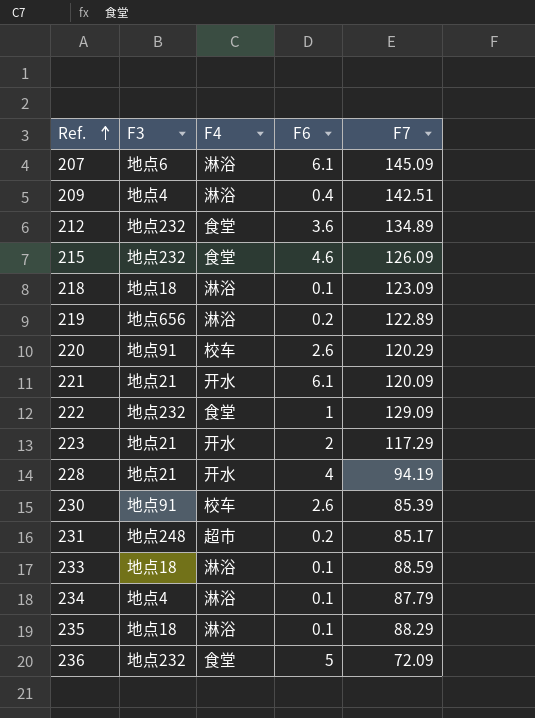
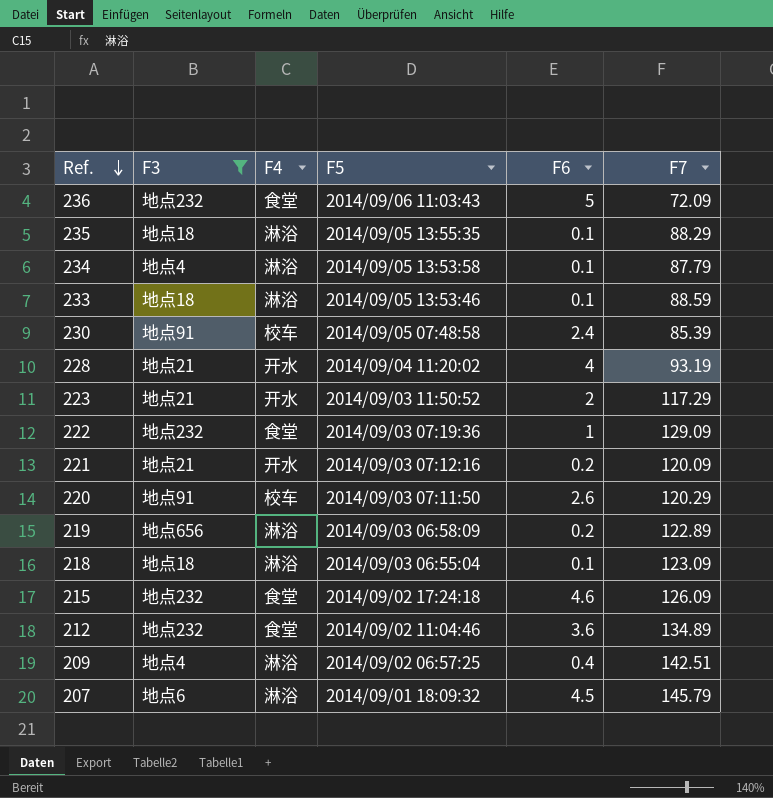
filter: none -> F3 != 地点248
row order: Ref. ascending -> Ref. descending
column F5 | position: none -> 4
230 | F6: 2.6 -> 2.4
228 | F7: 94.19 -> 93.19
221 | F6: 6.1 -> 0.2
207 | F6: 6.1 -> 4.5
207 | F7: 145.09 -> 145.79

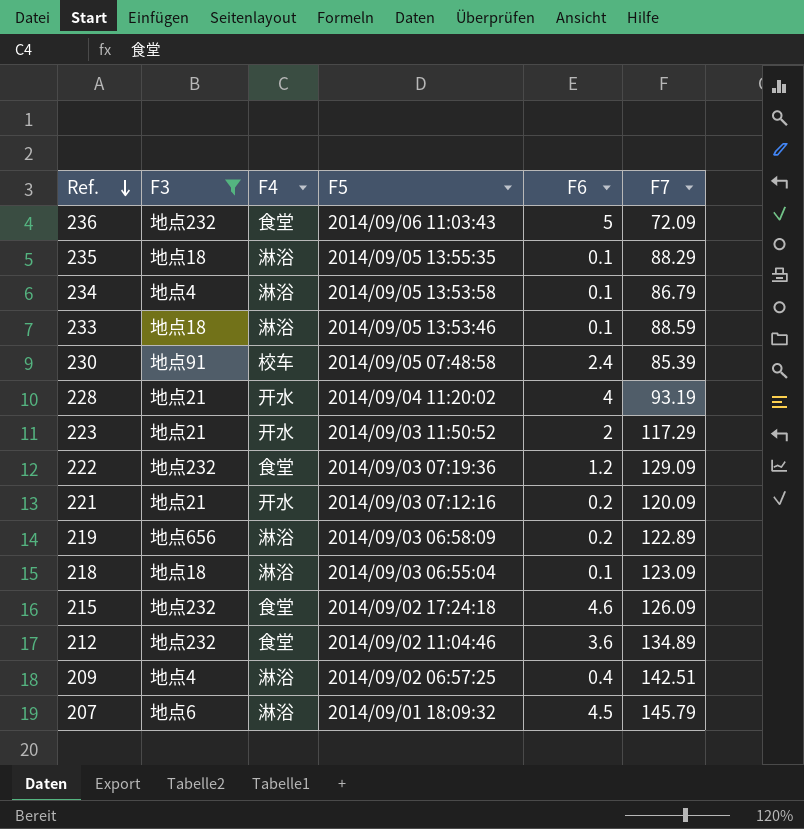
row 220: 地点91 | 校车 | 2014/09/03 07:11:50 | 2.6 | 120.29 -> none
234 | F7: 87.79 -> 86.79
222 | F6: 1 -> 1.2

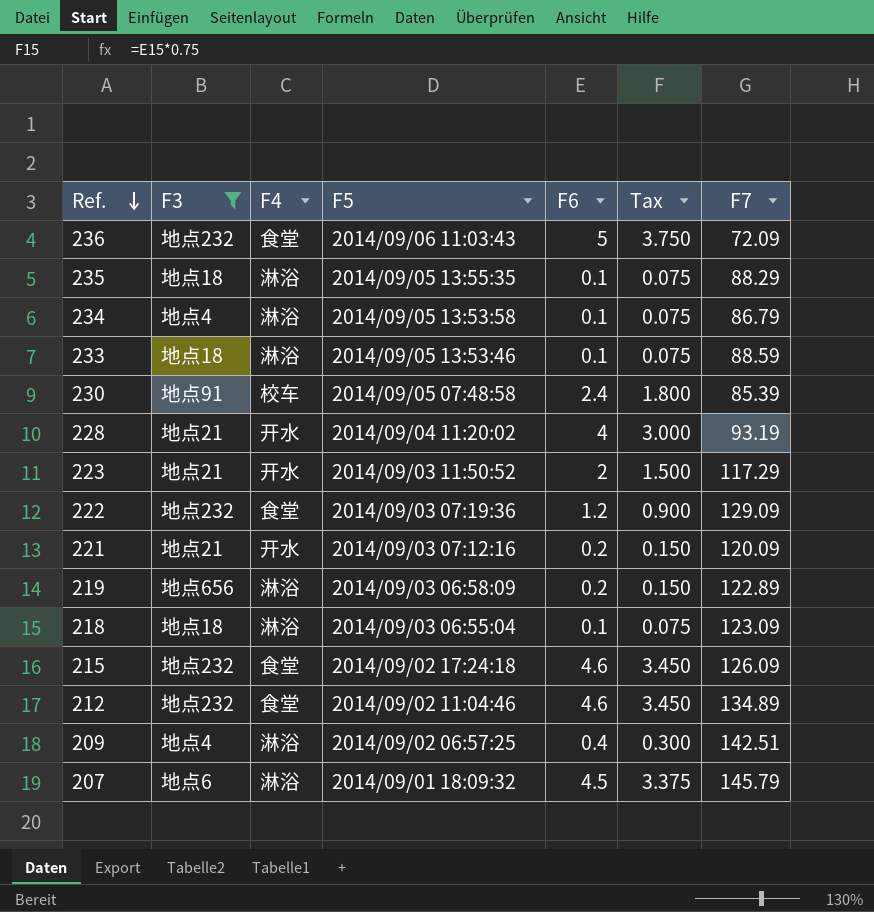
column Tax | formula: none -> [F6] * 0.75
212 | F6: 3.6 -> 4.6

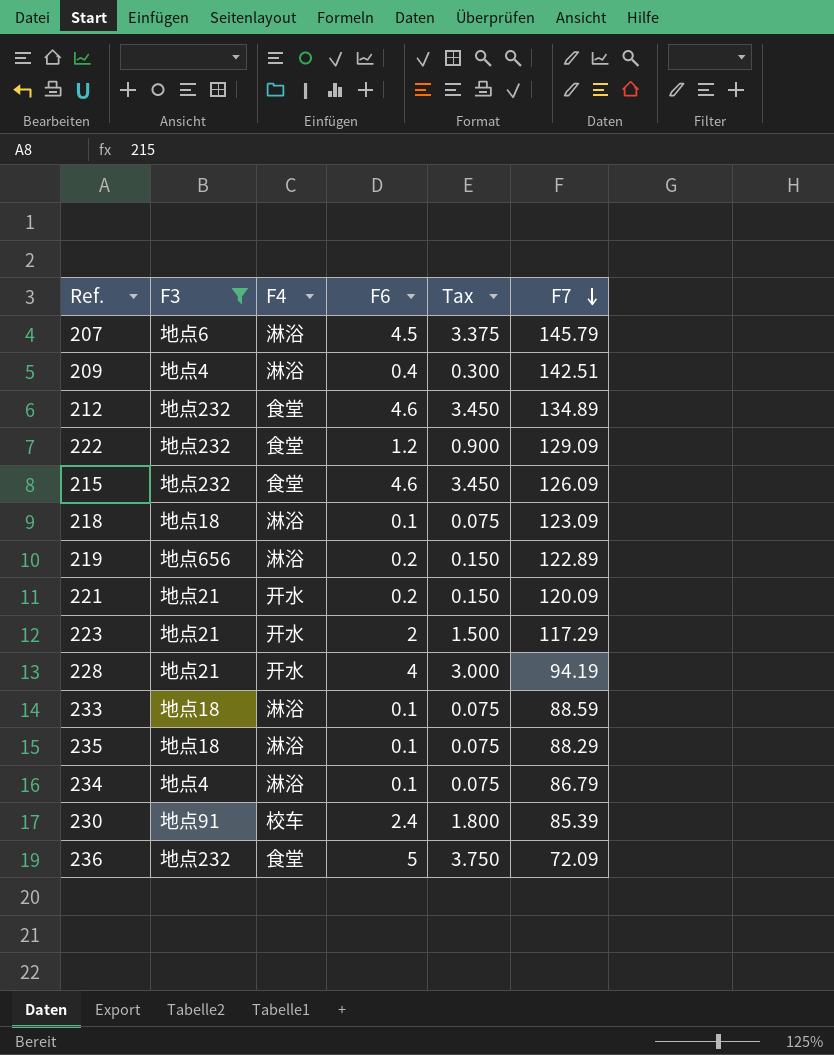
row order: Ref. descending -> F7 descending
column F5 | position: 4 -> none
228 | F7: 93.19 -> 94.19

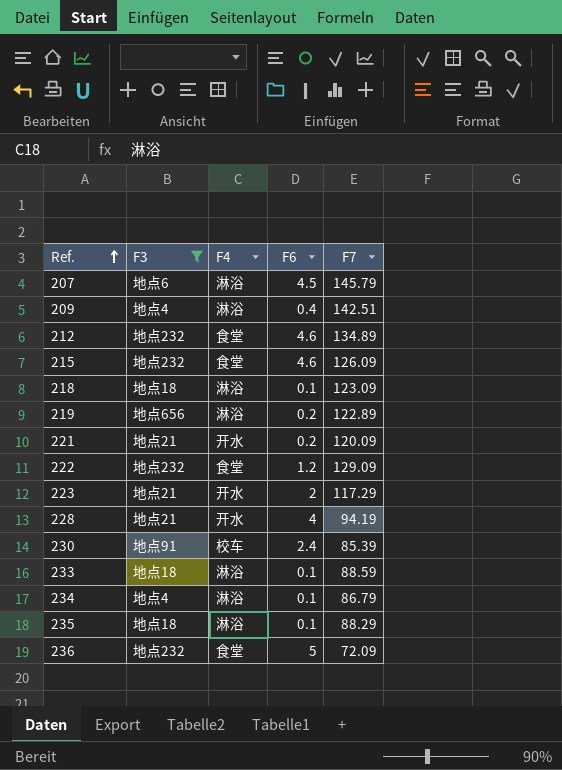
row order: F7 descending -> Ref. ascending
column Tax | formula: [F6] * 0.75 -> none

